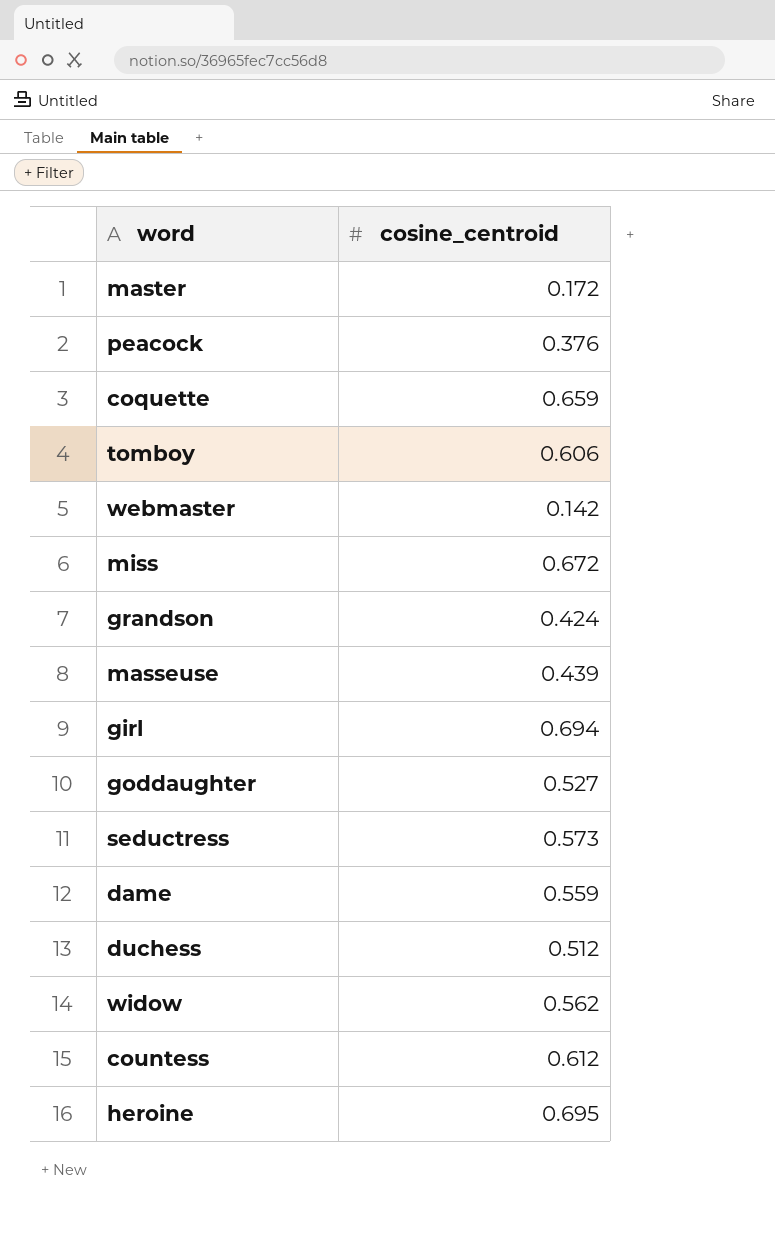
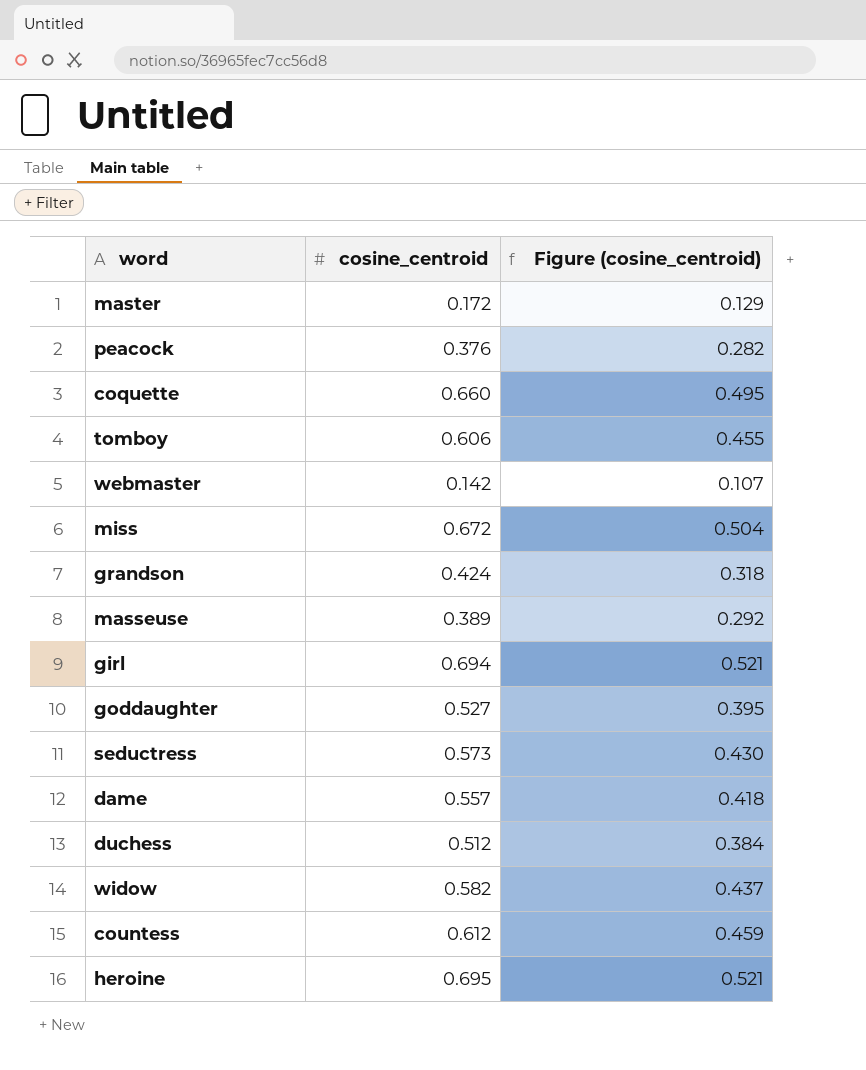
column Figure (cosine_centroid) | formula: none -> [cosine_centroid] * 0.75
coquette | cosine_centroid: 0.659 -> 0.660
masseuse | cosine_centroid: 0.439 -> 0.389
dame | cosine_centroid: 0.559 -> 0.557
widow | cosine_centroid: 0.562 -> 0.582

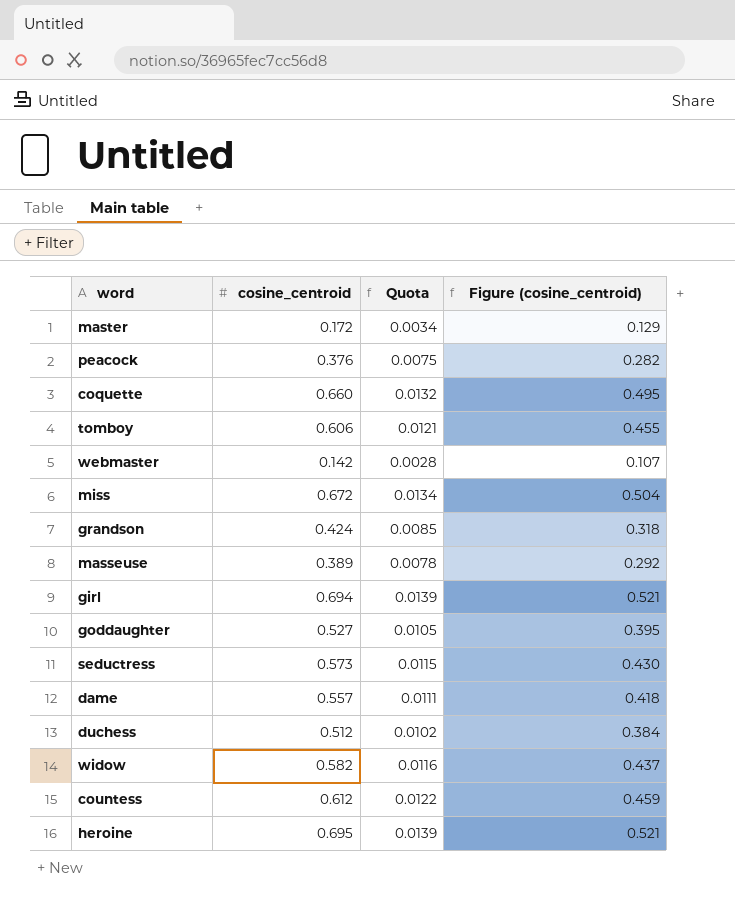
column Quota | formula: none -> [cosine_centroid] * 0.02

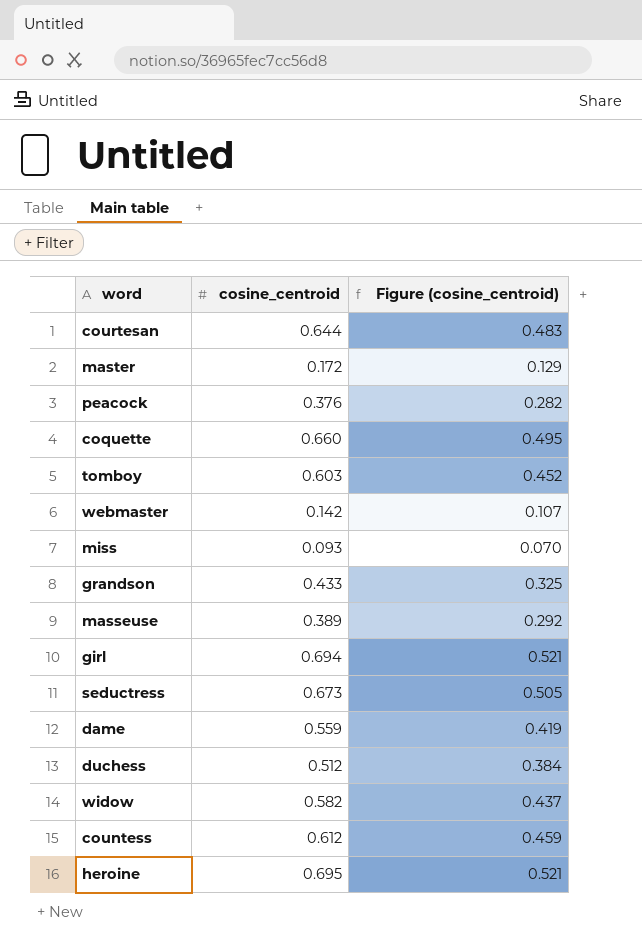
column Quota | formula: [cosine_centroid] * 0.02 -> none
row goddaughter: 0.527 | 0.0105 | 0.395 -> none
row courtesan: none -> 0.644 | 0.483
tomboy | cosine_centroid: 0.606 -> 0.603
tomboy | Figure (cosine_centroid): 0.455 -> 0.452
miss | cosine_centroid: 0.672 -> 0.093
miss | Figure (cosine_centroid): 0.504 -> 0.070
grandson | cosine_centroid: 0.424 -> 0.433
grandson | Figure (cosine_centroid): 0.318 -> 0.325
seductress | cosine_centroid: 0.573 -> 0.673
seductress | Figure (cosine_centroid): 0.430 -> 0.505
dame | cosine_centroid: 0.557 -> 0.559
dame | Figure (cosine_centroid): 0.418 -> 0.419

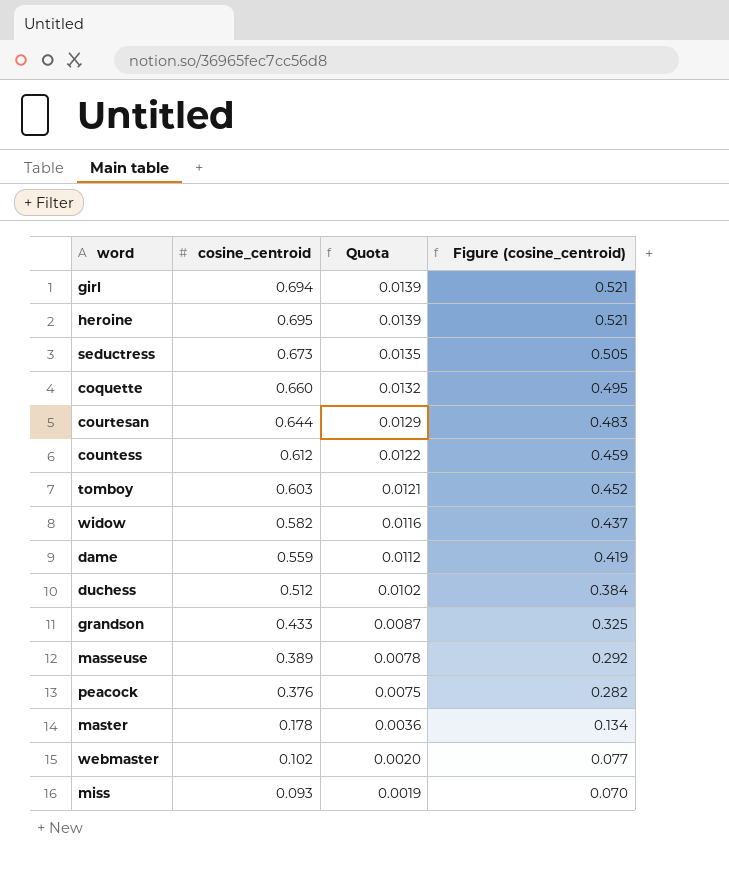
row order: none -> Quota descending
column Quota | formula: none -> [cosine_centroid] * 0.02
master | cosine_centroid: 0.172 -> 0.178
master | Figure (cosine_centroid): 0.129 -> 0.134
webmaster | cosine_centroid: 0.142 -> 0.102
webmaster | Figure (cosine_centroid): 0.107 -> 0.077

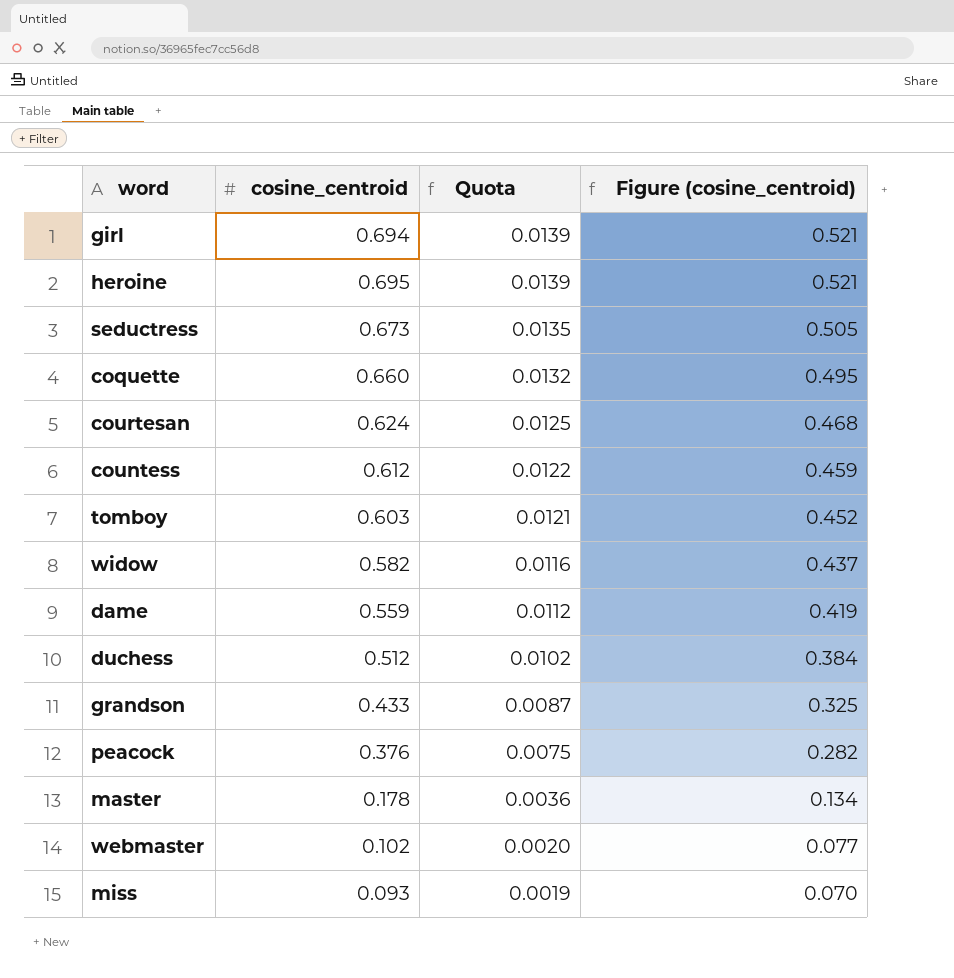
row masseuse: 0.389 | 0.0078 | 0.292 -> none
courtesan | cosine_centroid: 0.644 -> 0.624
courtesan | Quota: 0.0129 -> 0.0125
courtesan | Figure (cosine_centroid): 0.483 -> 0.468

